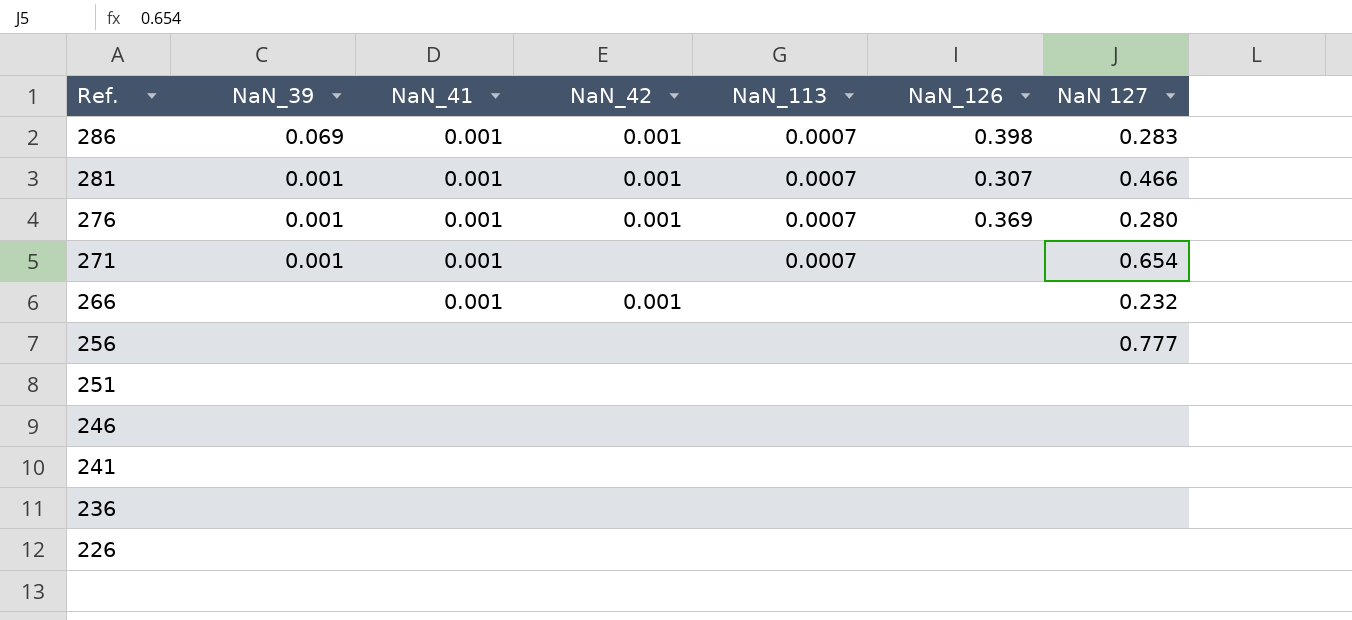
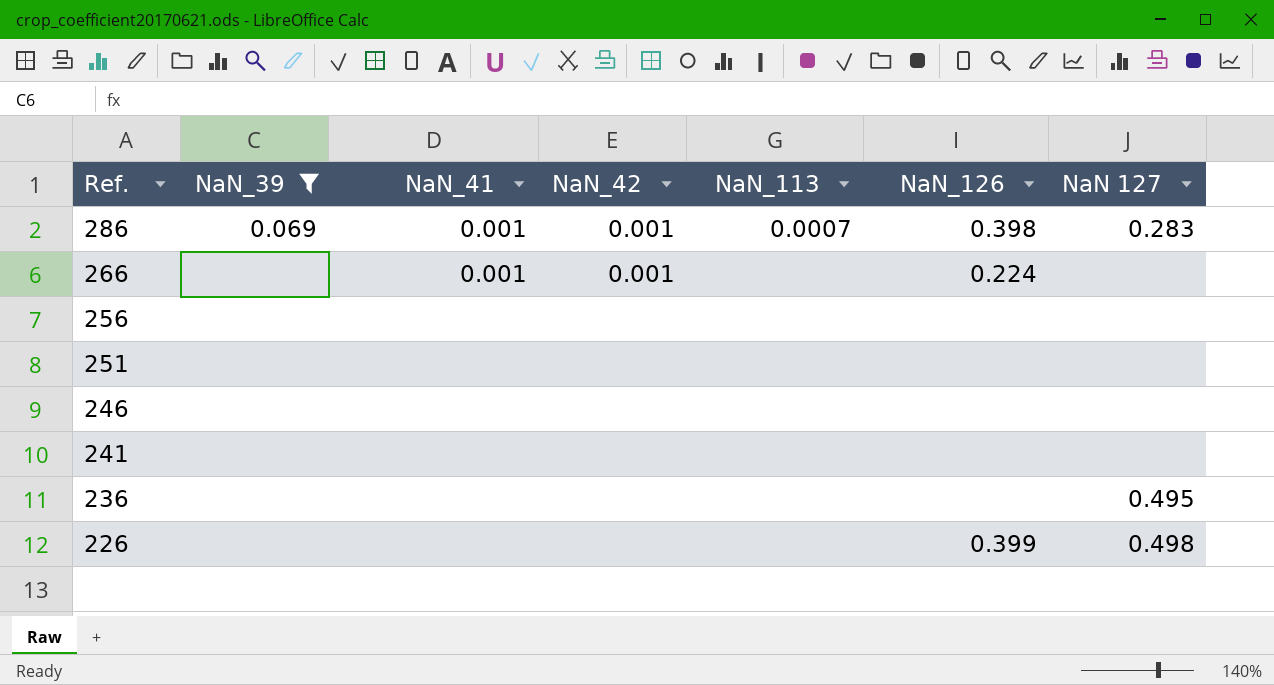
filter: none -> NaN_39 != 0.001
266 | NaN_126: none -> 0.224
266 | NaN 127: 0.232 -> none
256 | NaN 127: 0.777 -> none
236 | NaN 127: none -> 0.495
226 | NaN_126: none -> 0.399
226 | NaN 127: none -> 0.498

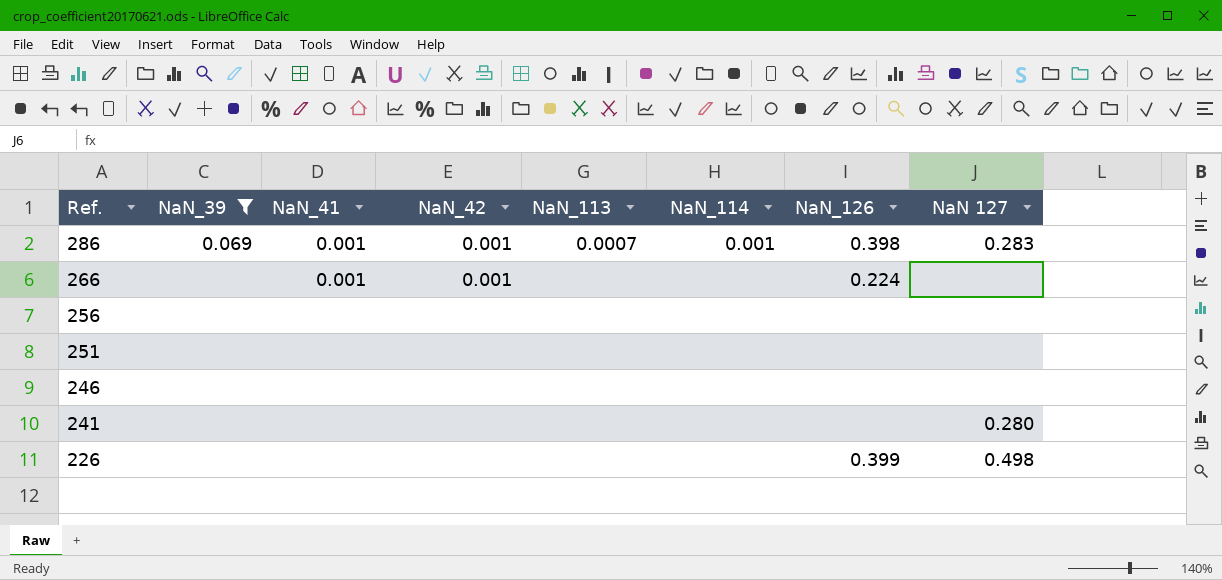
column NaN_114 | position: none -> 6
row 236: none | none | none | none | none | 0.495 -> none
241 | NaN 127: none -> 0.280

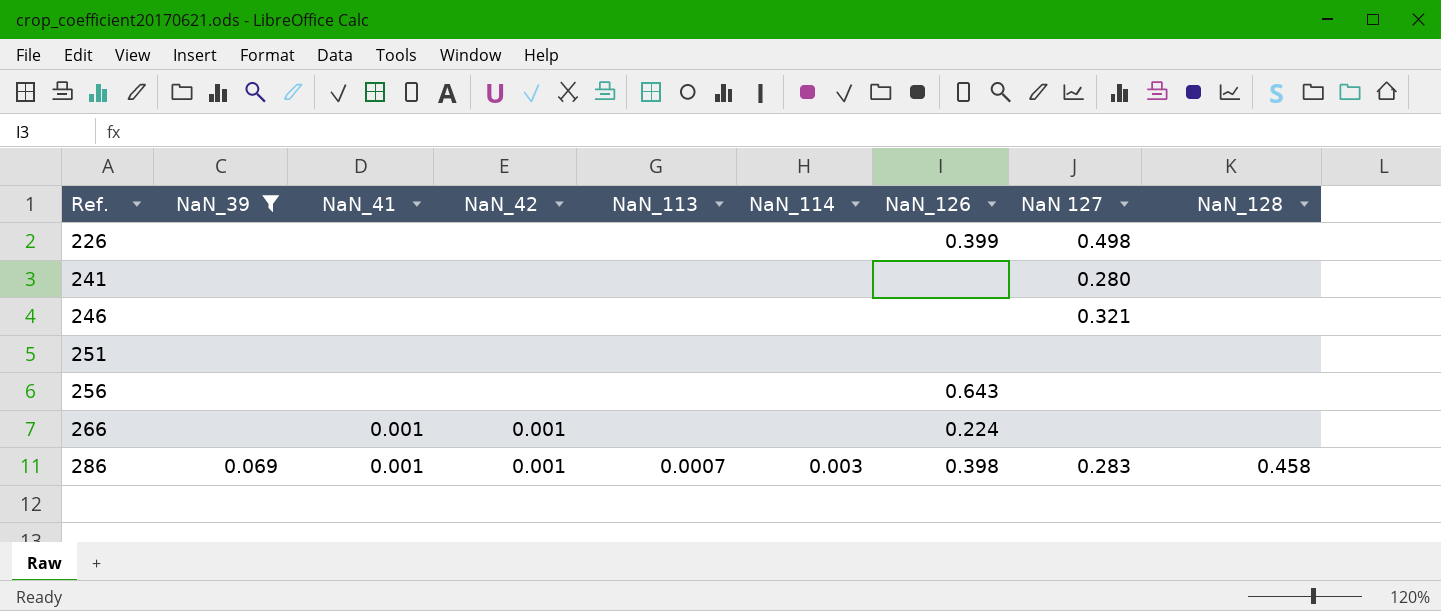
row order: Ref. descending -> Ref. ascending
column NaN_128 | position: none -> 9
246 | NaN 127: none -> 0.321
256 | NaN_126: none -> 0.643
286 | NaN_114: 0.001 -> 0.003

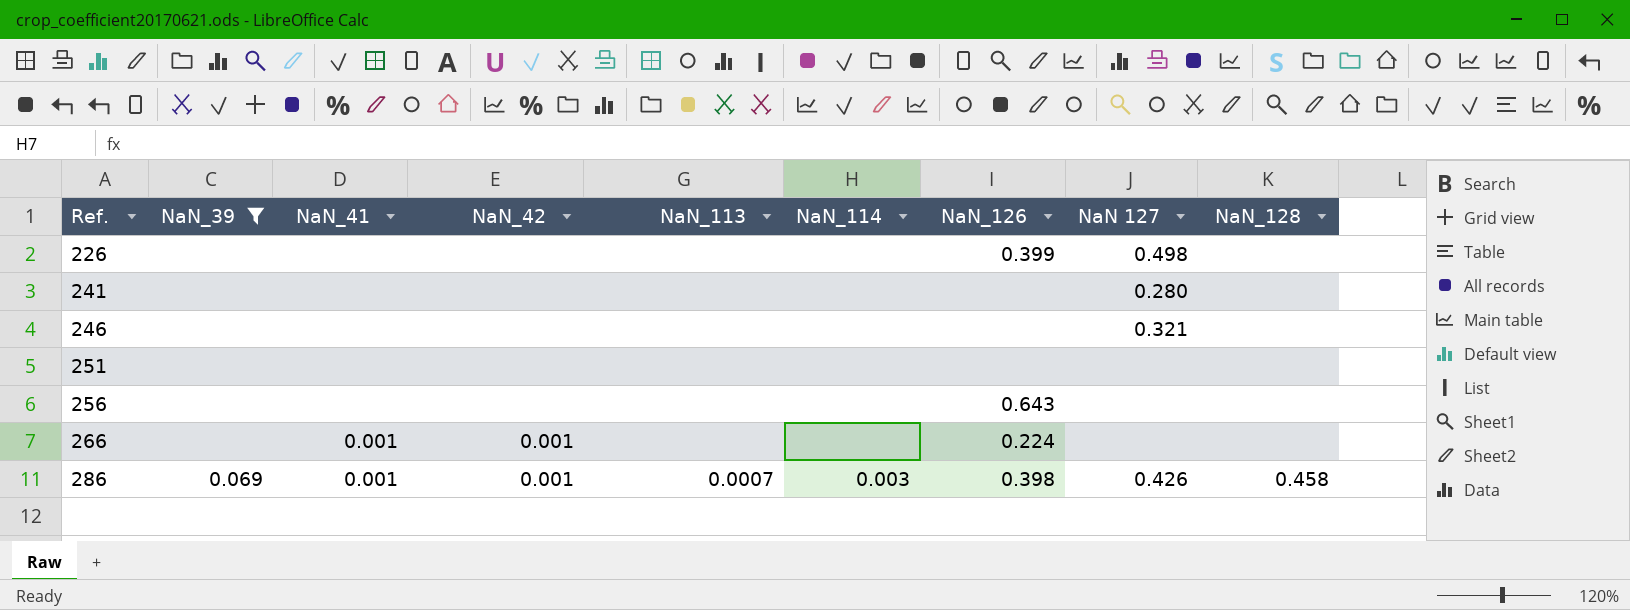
286 | NaN 127: 0.283 -> 0.426

